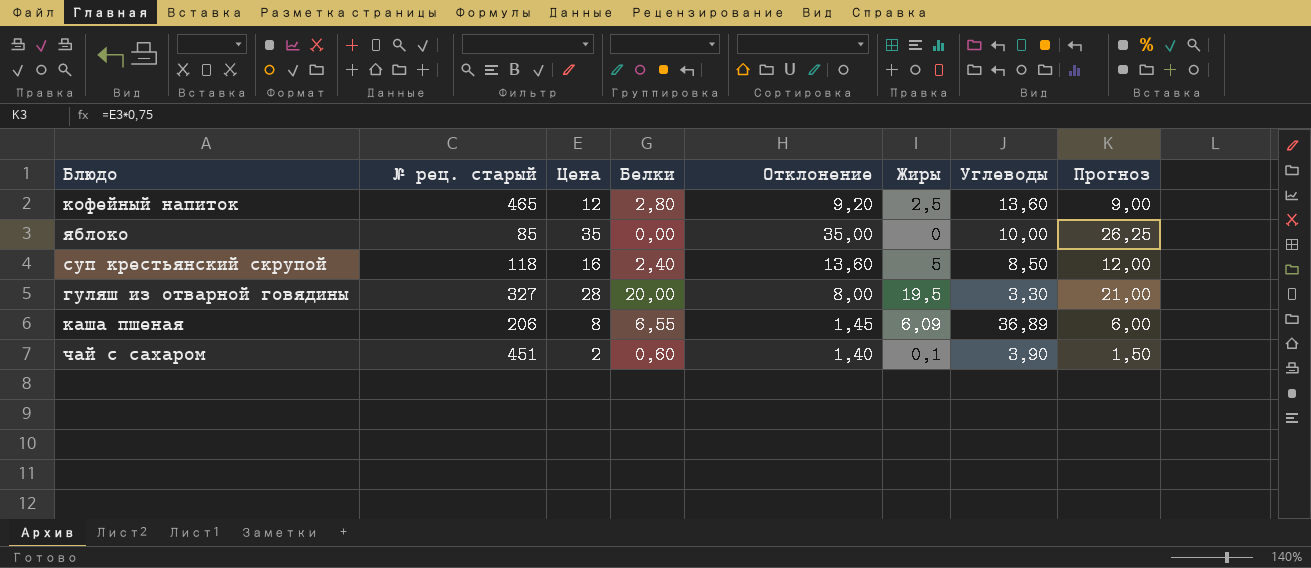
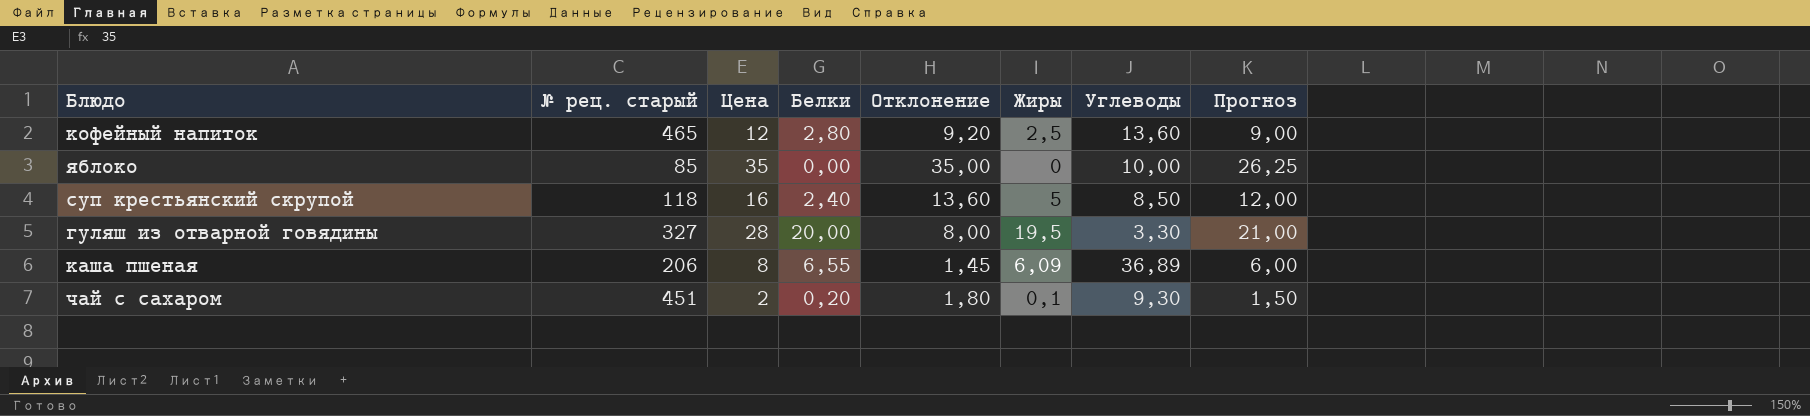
чай с сахаром | Белки: 0,60 -> 0,20
чай с сахаром | Отклонение: 1,40 -> 1,80
чай с сахаром | Углеводы: 3,90 -> 9,30

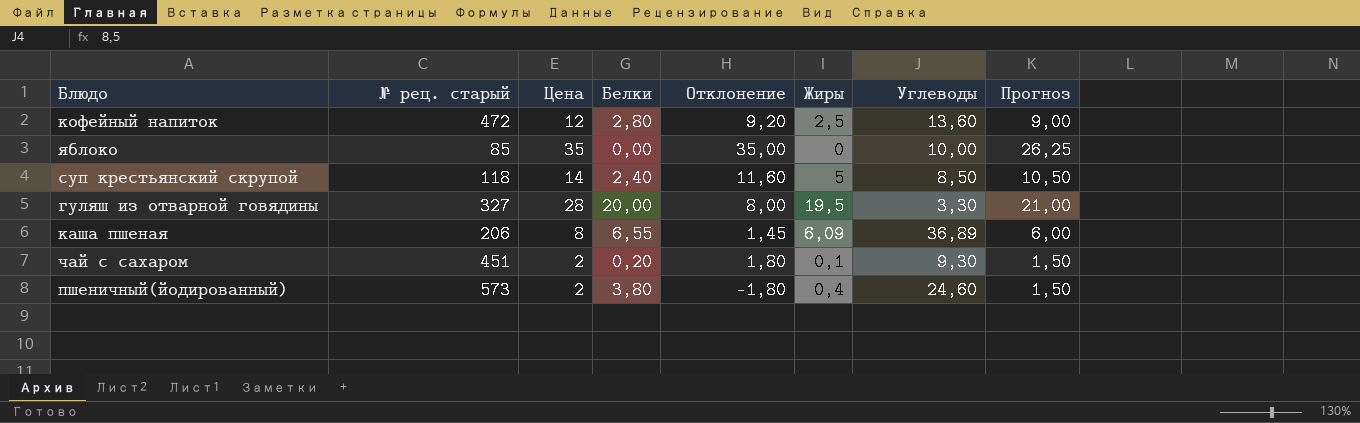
кофейный напиток | № рец. старый: 465 -> 472
суп крестьянский скрупой | Цена: 16 -> 14
суп крестьянский скрупой | Отклонение: 13,60 -> 11,60
суп крестьянский скрупой | Прогноз: 12,00 -> 10,50
row пшеничный(йодированный): none -> 573 | 2 | 3,80 | -1,80 | 0,4 | 24,60 | 1,50

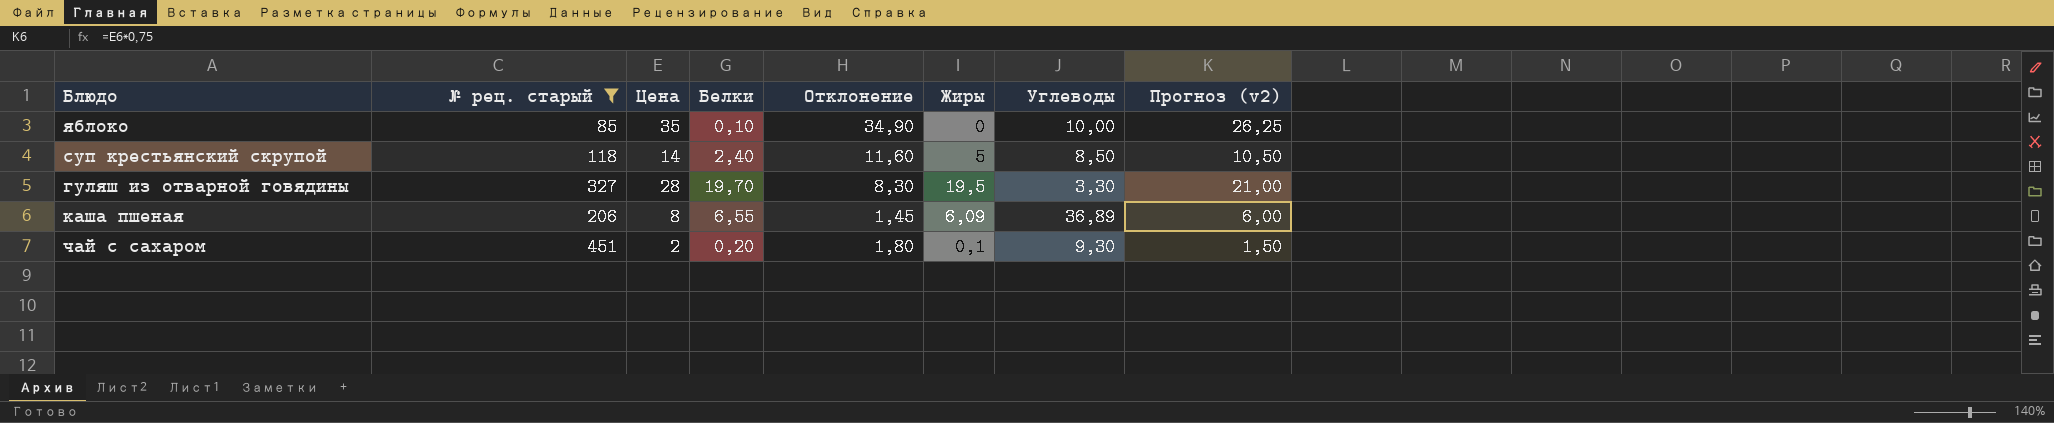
filter: none -> № рец. старый <= 451
column name: Прогноз -> Прогноз (v2)
яблоко | Белки: 0,00 -> 0,10
яблоко | Отклонение: 35,00 -> 34,90
гуляш из отварной говядины | Белки: 20,00 -> 19,70
гуляш из отварной говядины | Отклонение: 8,00 -> 8,30

